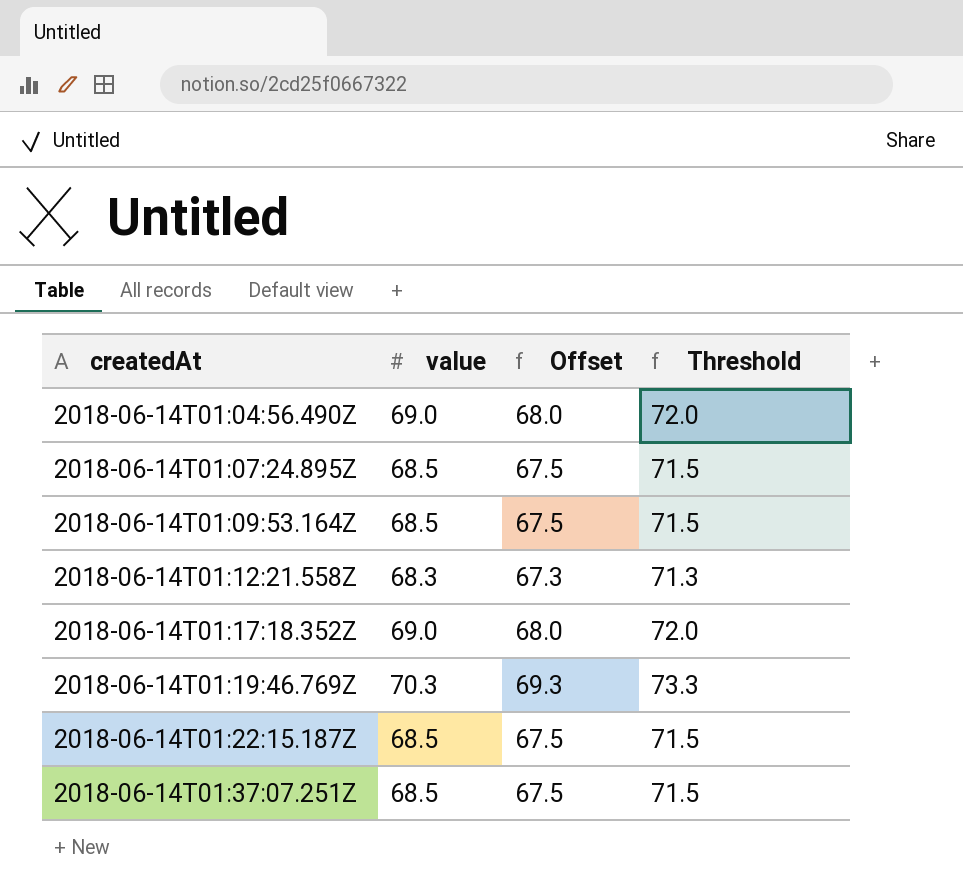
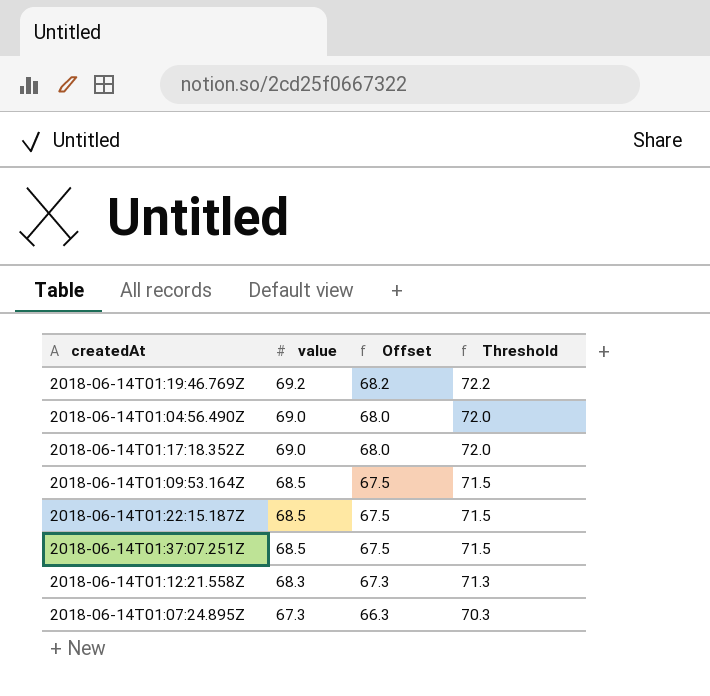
row order: createdAt ascending -> value descending
2018-06-14T01:19:46.769Z | value: 70.3 -> 69.2
2018-06-14T01:19:46.769Z | Offset: 69.3 -> 68.2
2018-06-14T01:19:46.769Z | Threshold: 73.3 -> 72.2
2018-06-14T01:07:24.895Z | value: 68.5 -> 67.3
2018-06-14T01:07:24.895Z | Offset: 67.5 -> 66.3
2018-06-14T01:07:24.895Z | Threshold: 71.5 -> 70.3

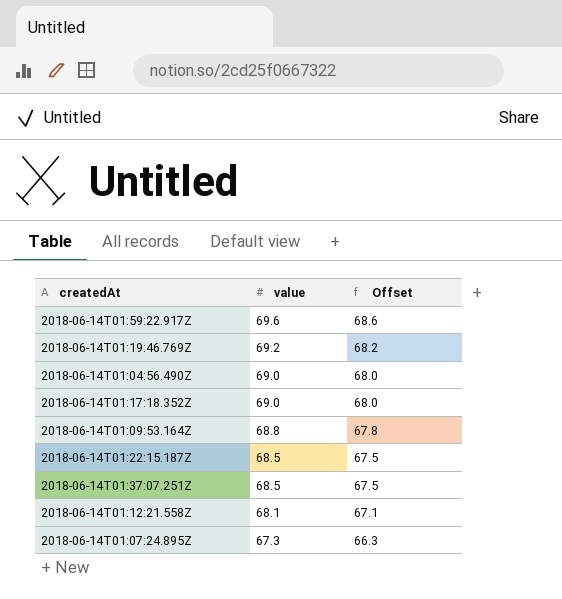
column Threshold | formula: [value] + 3 -> none
row 2018-06-14T01:59:22.917Z: none -> 69.6 | 68.6
2018-06-14T01:09:53.164Z | value: 68.5 -> 68.8
2018-06-14T01:09:53.164Z | Offset: 67.5 -> 67.8
2018-06-14T01:12:21.558Z | value: 68.3 -> 68.1
2018-06-14T01:12:21.558Z | Offset: 67.3 -> 67.1

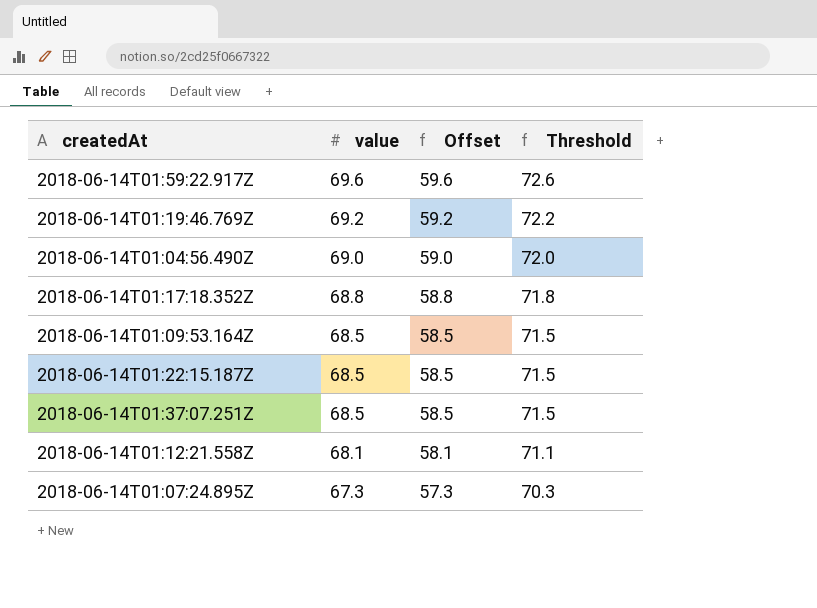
column Offset | formula: [value] - 1 -> [value] - 10
column Threshold | formula: none -> [value] + 3
2018-06-14T01:17:18.352Z | value: 69.0 -> 68.8
2018-06-14T01:09:53.164Z | value: 68.8 -> 68.5

